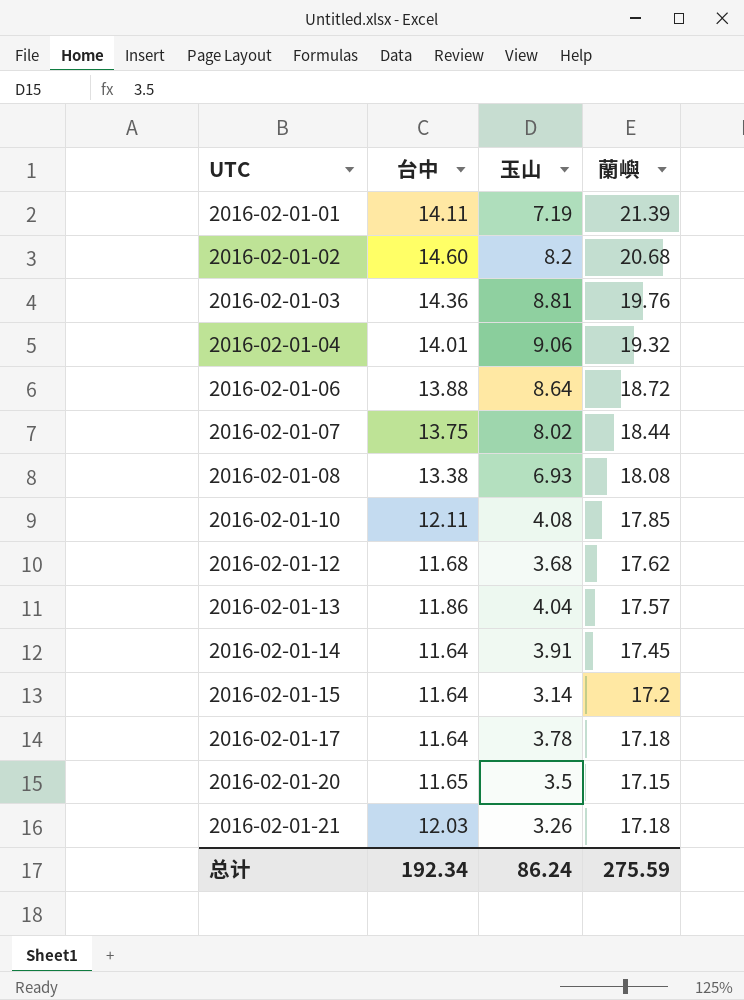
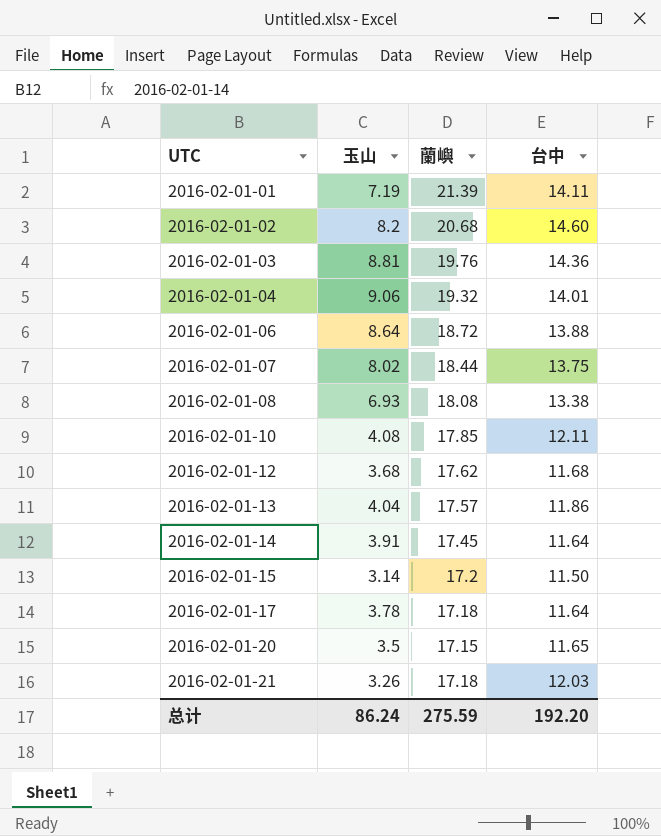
column 台中 | position: 2 -> 4
2016-02-01-15 | 台中: 11.64 -> 11.50
总计 | 台中: 192.34 -> 192.20

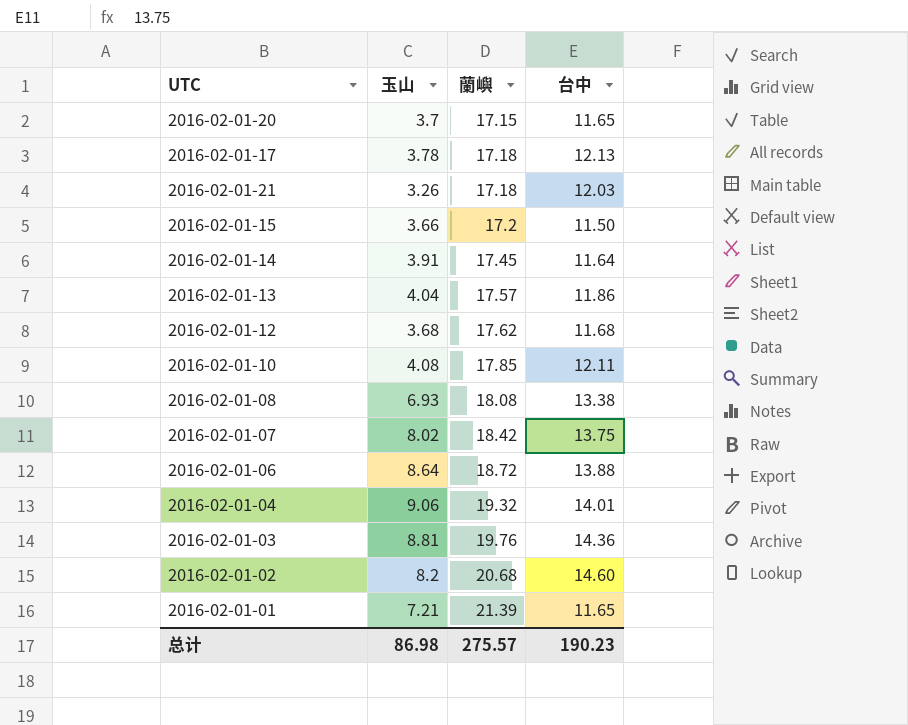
row order: UTC ascending -> 蘭嶼 ascending
2016-02-01-20 | 玉山: 3.5 -> 3.7
2016-02-01-17 | 台中: 11.64 -> 12.13
2016-02-01-15 | 玉山: 3.14 -> 3.66
2016-02-01-07 | 蘭嶼: 18.44 -> 18.42
2016-02-01-01 | 玉山: 7.19 -> 7.21
2016-02-01-01 | 台中: 14.11 -> 11.65
总计 | 玉山: 86.24 -> 86.98
总计 | 蘭嶼: 275.59 -> 275.57
总计 | 台中: 192.20 -> 190.23

